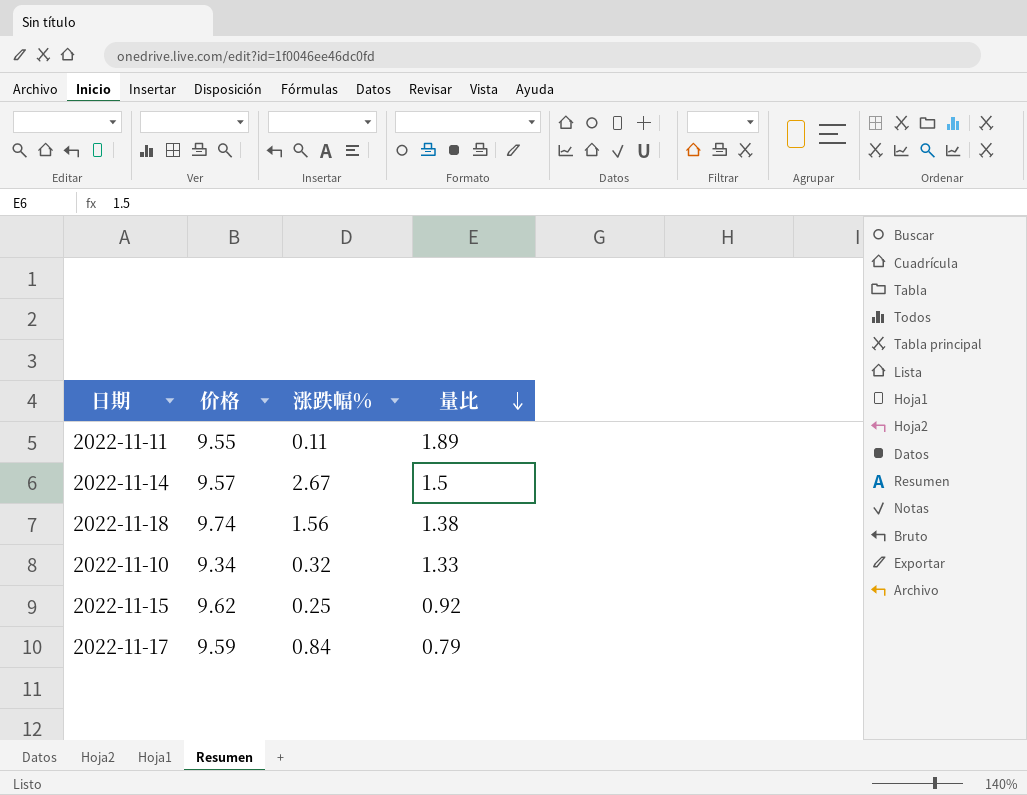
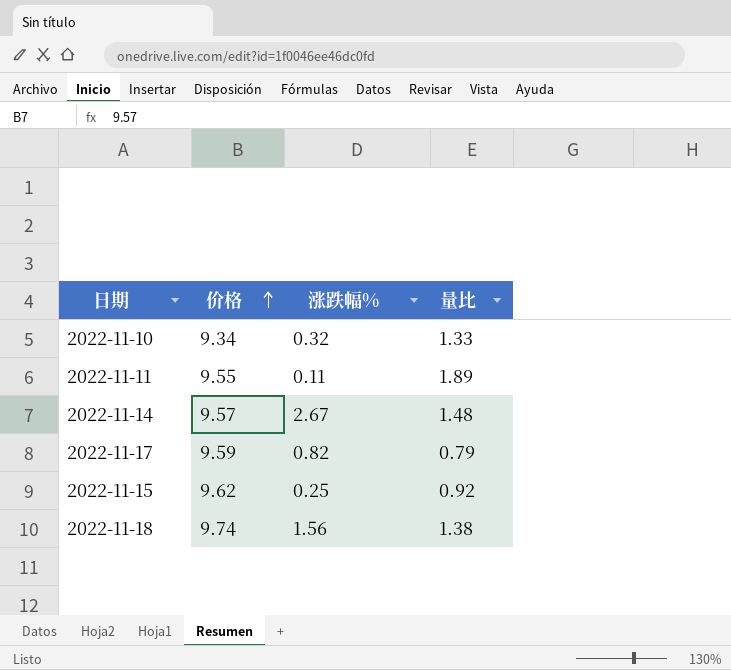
row order: 量比 descending -> 价格 ascending
2022-11-14 | 量比: 1.5 -> 1.48
2022-11-17 | 涨跌幅%: 0.84 -> 0.82

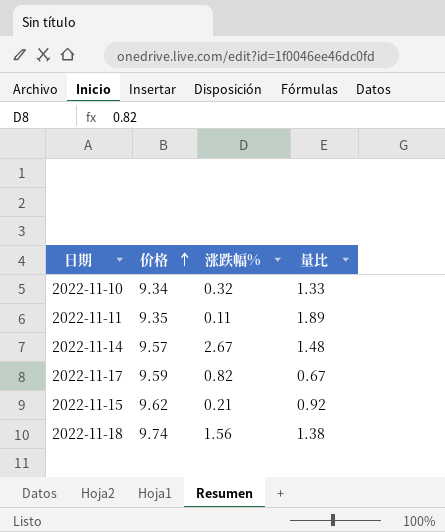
2022-11-11 | 价格: 9.55 -> 9.35
2022-11-17 | 量比: 0.79 -> 0.67
2022-11-15 | 涨跌幅%: 0.25 -> 0.21

